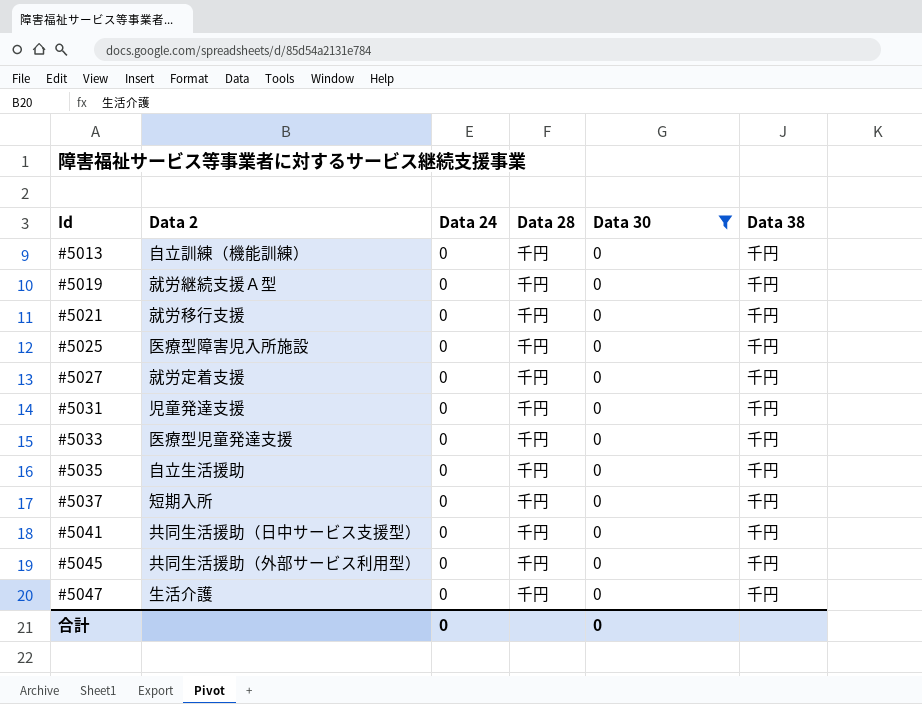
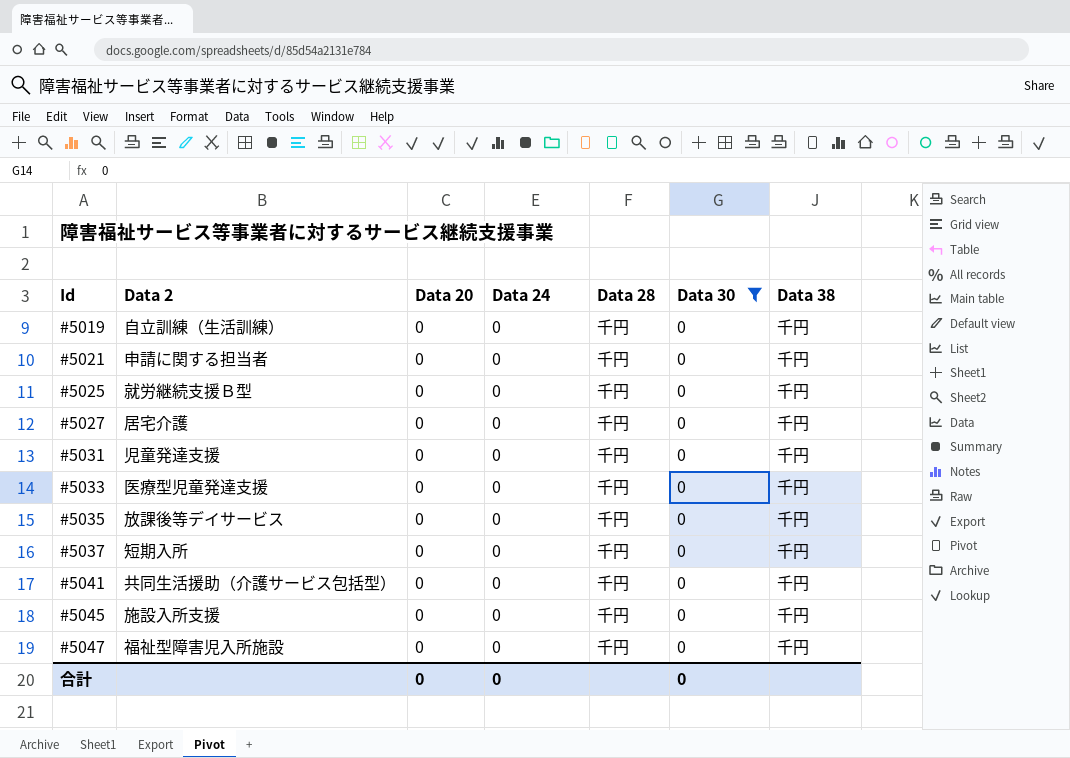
column Data 20 | position: none -> 3
row #5013: 自立訓練（機能訓練） | 0 | 千円 | 0 | 千円 -> none
#5019 | Data 2: 就労継続支援Ａ型 -> 自立訓練（生活訓練）
#5021 | Data 2: 就労移行支援 -> 申請に関する担当者
#5025 | Data 2: 医療型障害児入所施設 -> 就労継続支援Ｂ型
#5027 | Data 2: 就労定着支援 -> 居宅介護
#5035 | Data 2: 自立生活援助 -> 放課後等デイサービス
#5041 | Data 2: 共同生活援助（日中サービス支援型） -> 共同生活援助（介護サービス包括型）
#5045 | Data 2: 共同生活援助（外部サービス利用型） -> 施設入所支援
#5047 | Data 2: 生活介護 -> 福祉型障害児入所施設

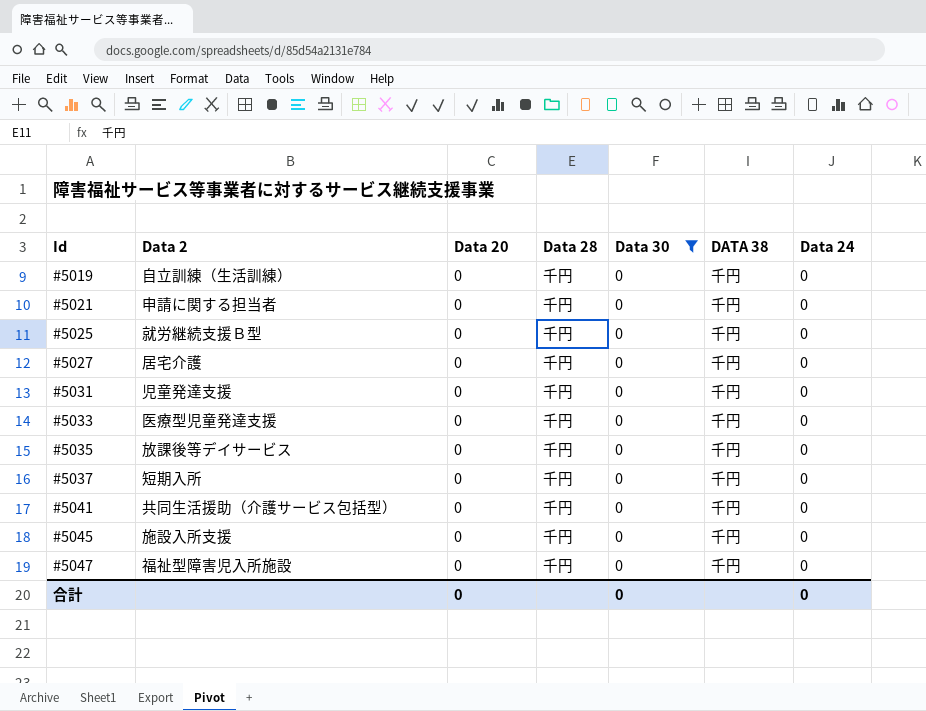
column name: Data 38 -> DATA 38
column Data 24 | position: 4 -> 7

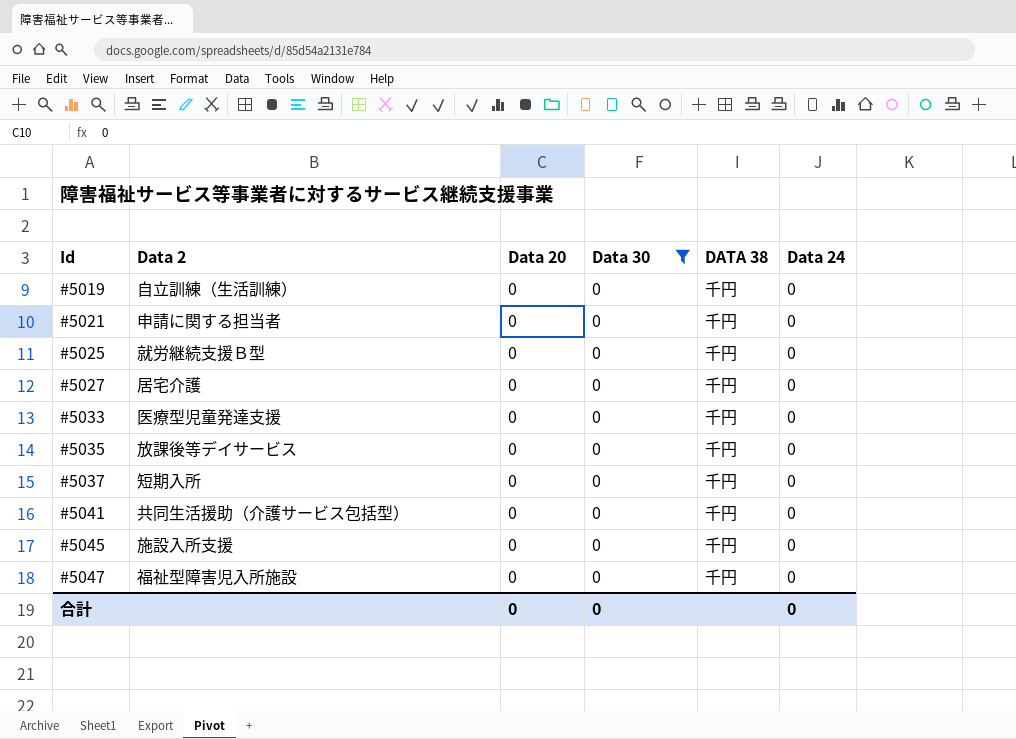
column Data 28 | position: 4 -> none
row #5031: 児童発達支援 | 0 | 千円 | 0 | 千円 | 0 -> none

